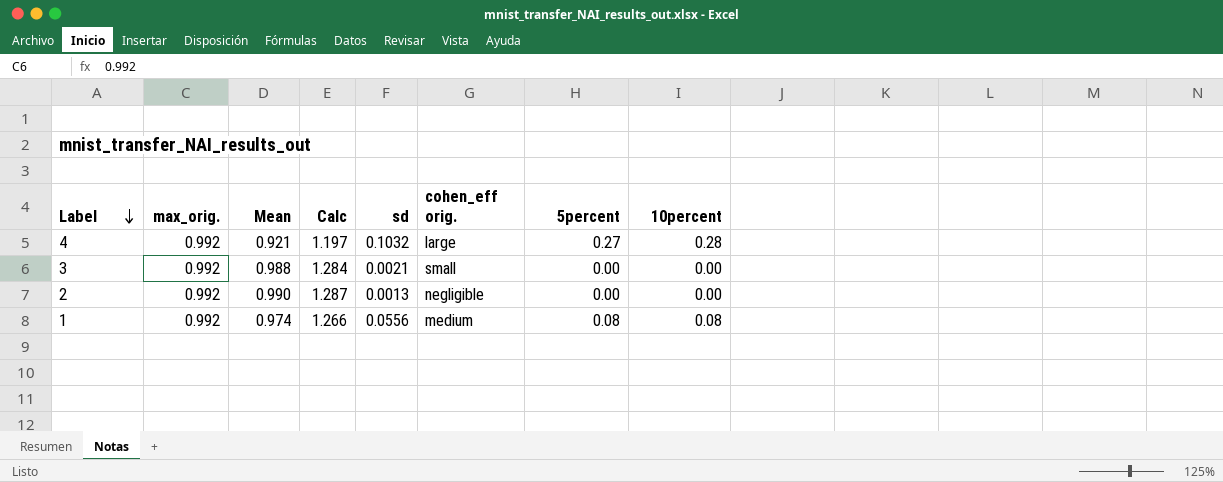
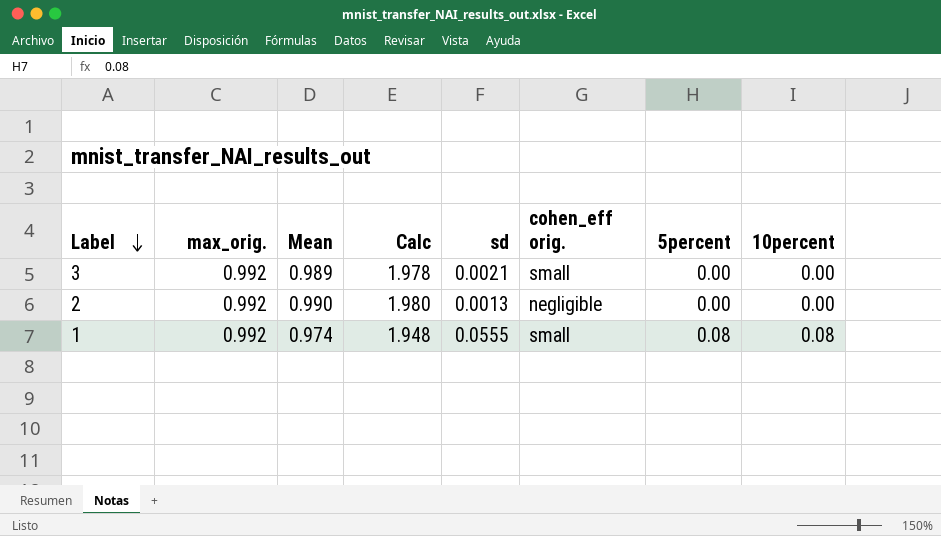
column Calc | formula: [Mean] * 1.3 -> [Mean] * 2
row 4: 0.992 | 0.921 | 1.197 | 0.1032 | large | 0.27 | 0.28 -> none
3 | Mean: 0.988 -> 0.989
1 | sd: 0.0556 -> 0.0555
1 | cohen_eff orig.: medium -> small

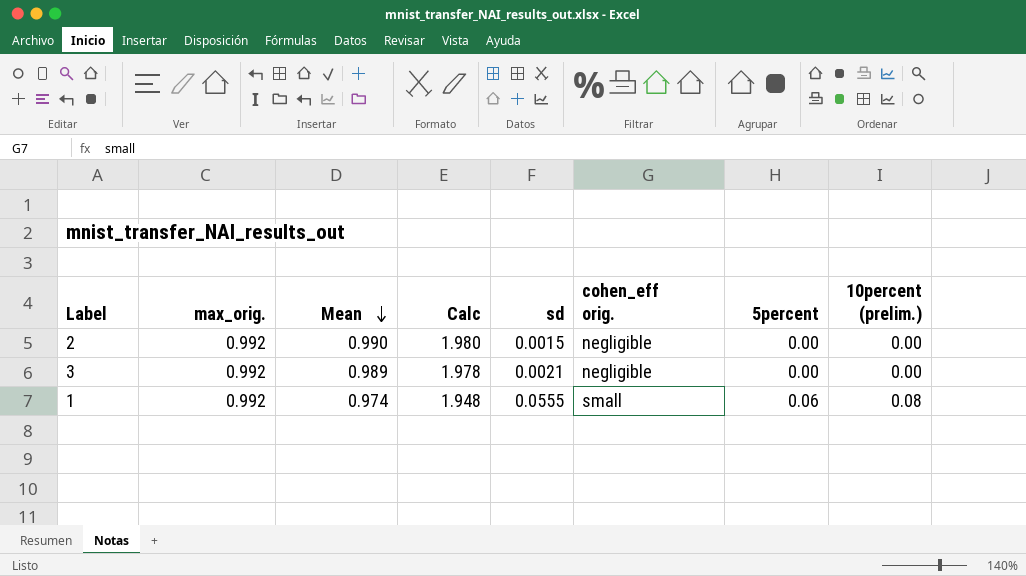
row order: Label descending -> Mean descending
column name: 10percent -> 10percent (prelim.)
2 | sd: 0.0013 -> 0.0015
3 | cohen_eff orig.: small -> negligible
1 | 5percent: 0.08 -> 0.06

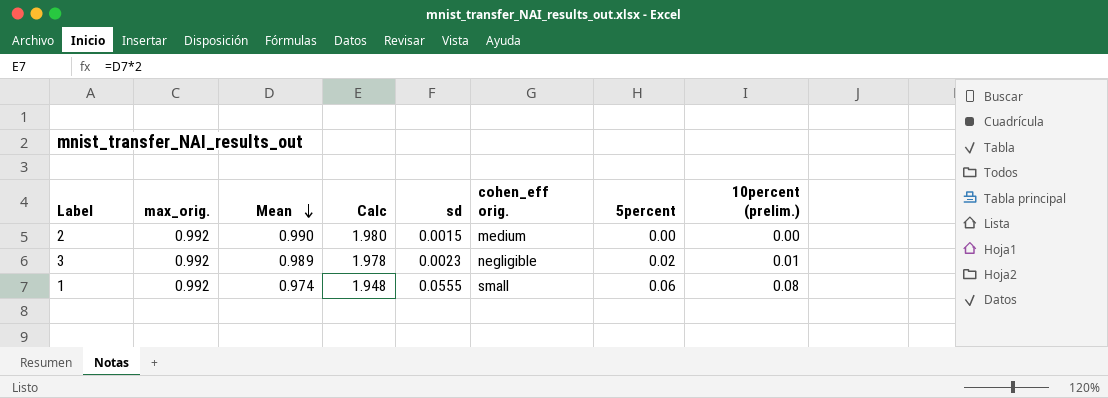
2 | cohen_eff orig.: negligible -> medium
3 | sd: 0.0021 -> 0.0023
3 | 5percent: 0.00 -> 0.02
3 | 10percent (prelim.): 0.00 -> 0.01

